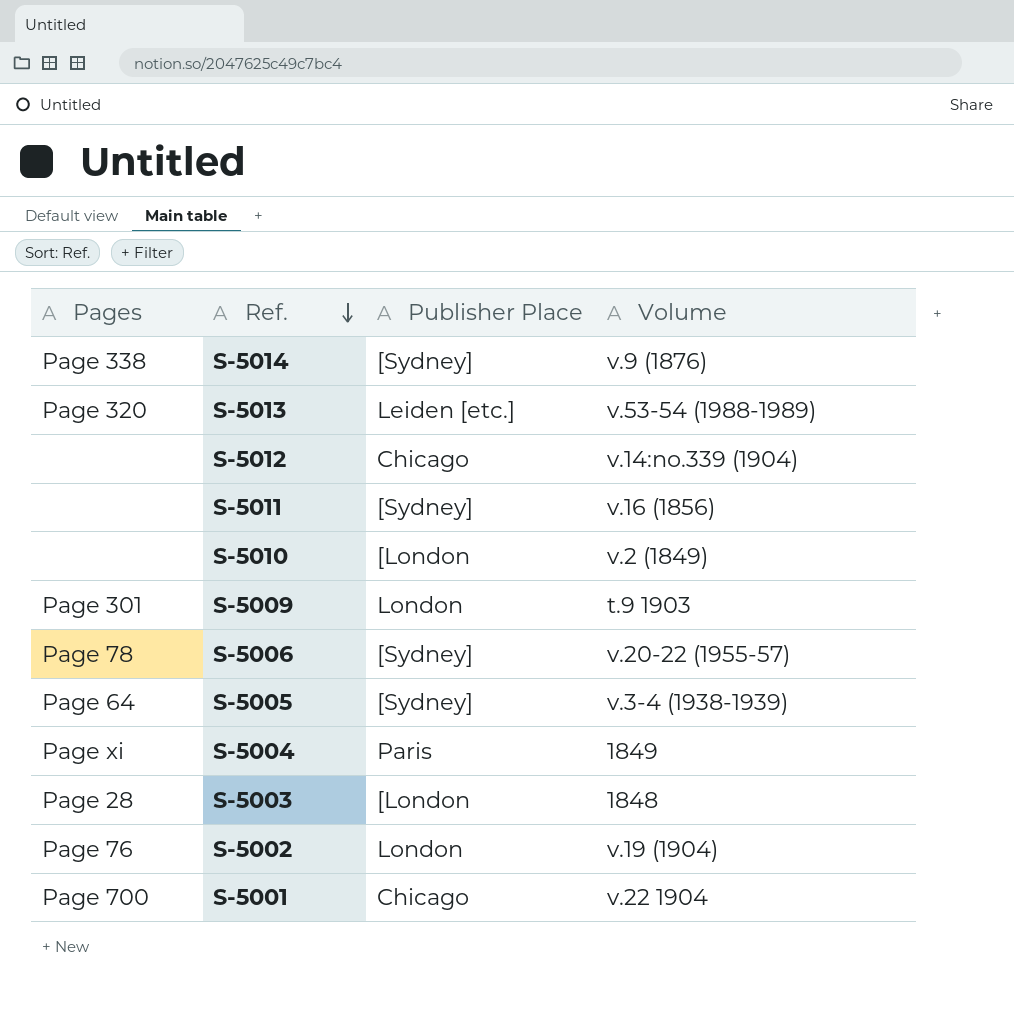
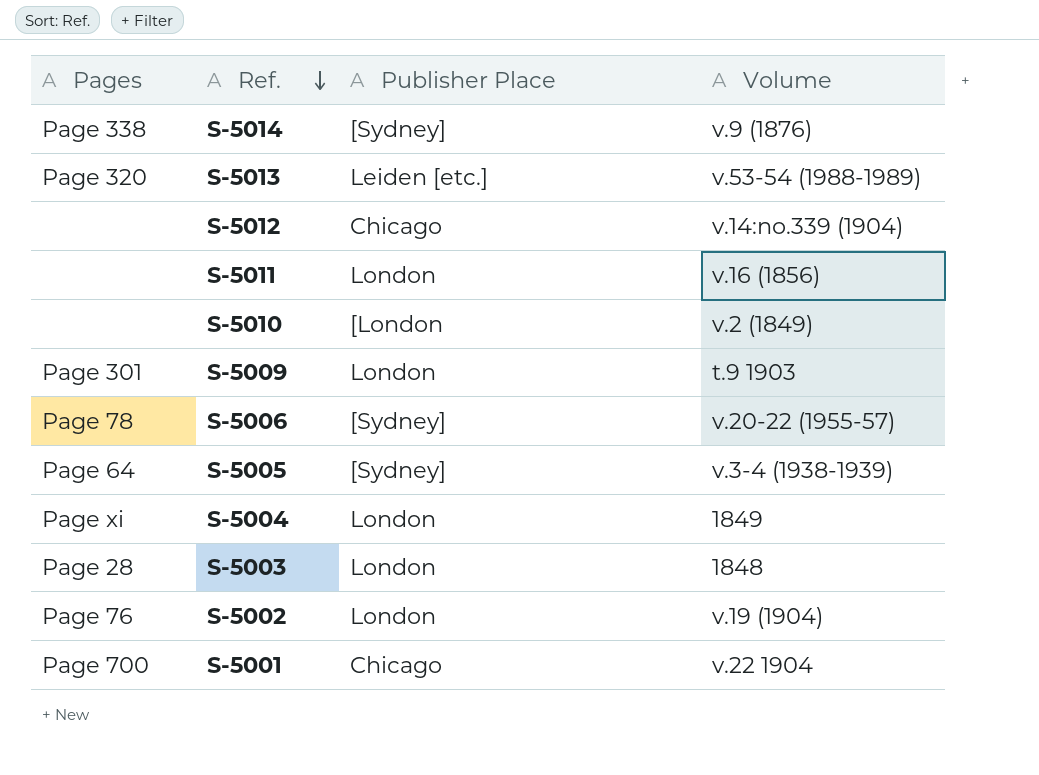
S-5011 | Publisher Place: [Sydney] -> London
S-5004 | Publisher Place: Paris -> London
S-5003 | Publisher Place: [London -> London

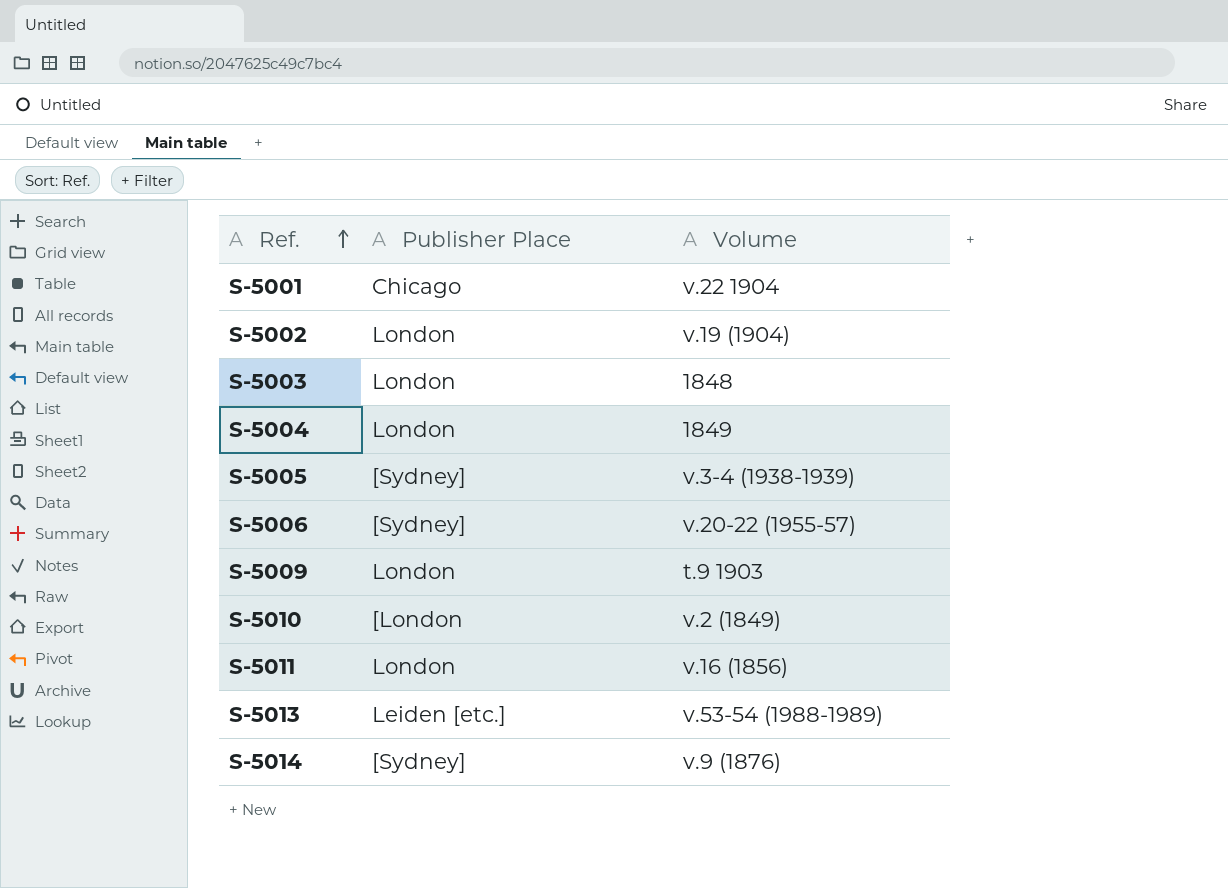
row order: Ref. descending -> Ref. ascending
column Pages | position: 1 -> none
row S-5012: none | Chicago | v.14:no.339 (1904) -> none

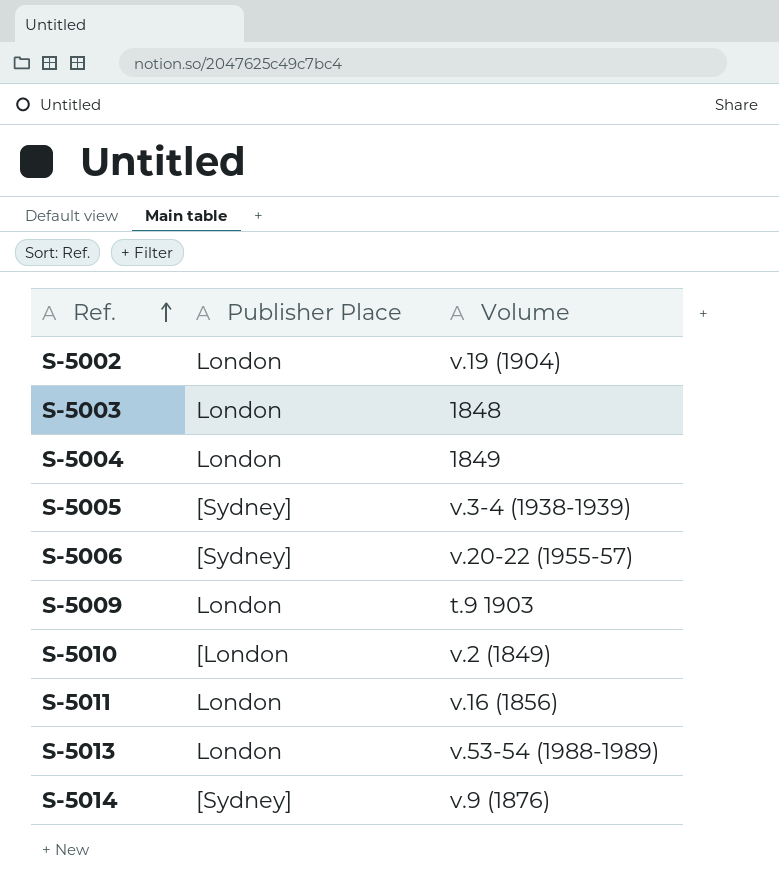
row S-5001: Chicago | v.22 1904 -> none
S-5013 | Publisher Place: Leiden [etc.] -> London

